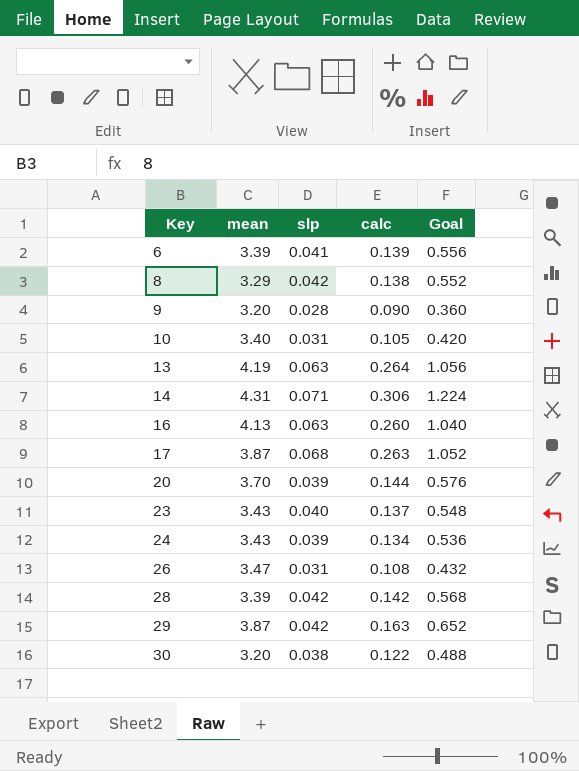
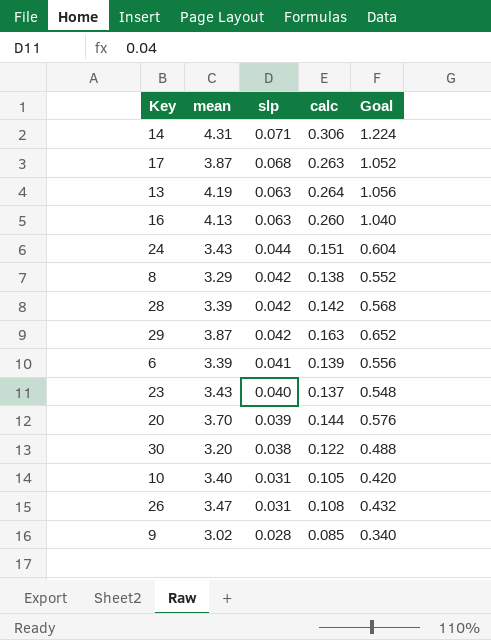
row order: Key ascending -> slp descending
24 | slp: 0.039 -> 0.044
24 | calc: 0.134 -> 0.151
24 | Goal: 0.536 -> 0.604
9 | mean: 3.20 -> 3.02
9 | calc: 0.090 -> 0.085
9 | Goal: 0.360 -> 0.340

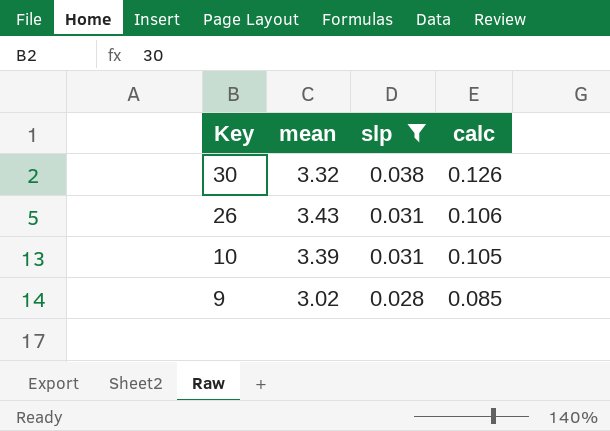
filter: none -> slp <= 0.038
row order: slp descending -> Key descending
column Goal | formula: [calc] * 4 -> none
30 | mean: 3.20 -> 3.32
30 | calc: 0.122 -> 0.126
26 | mean: 3.47 -> 3.43
26 | calc: 0.108 -> 0.106
10 | mean: 3.40 -> 3.39

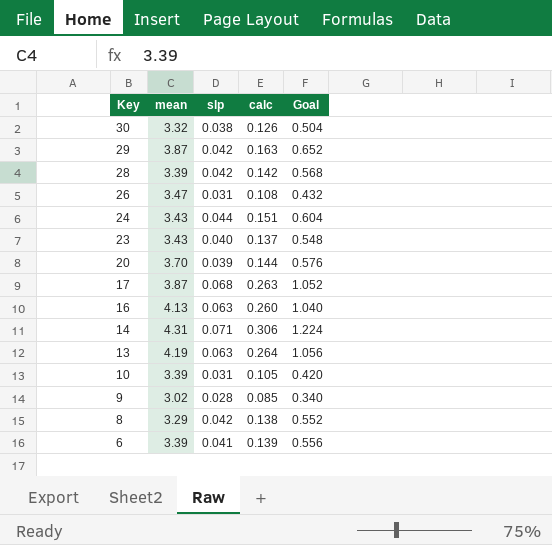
filter: slp <= 0.038 -> none
column Goal | formula: none -> [calc] * 4
26 | mean: 3.43 -> 3.47
26 | calc: 0.106 -> 0.108

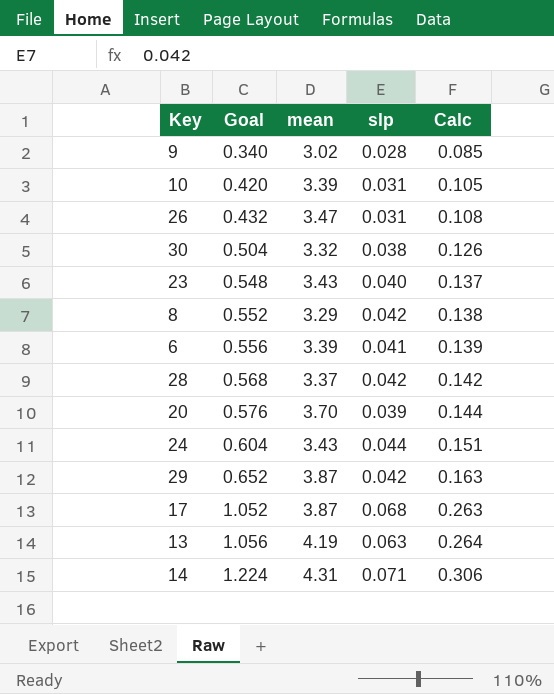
row order: Key descending -> Goal ascending
column Goal | position: 5 -> 2
column name: calc -> Calc
row 16: 4.13 | 0.063 | 0.260 | 1.040 -> none
28 | mean: 3.39 -> 3.37

